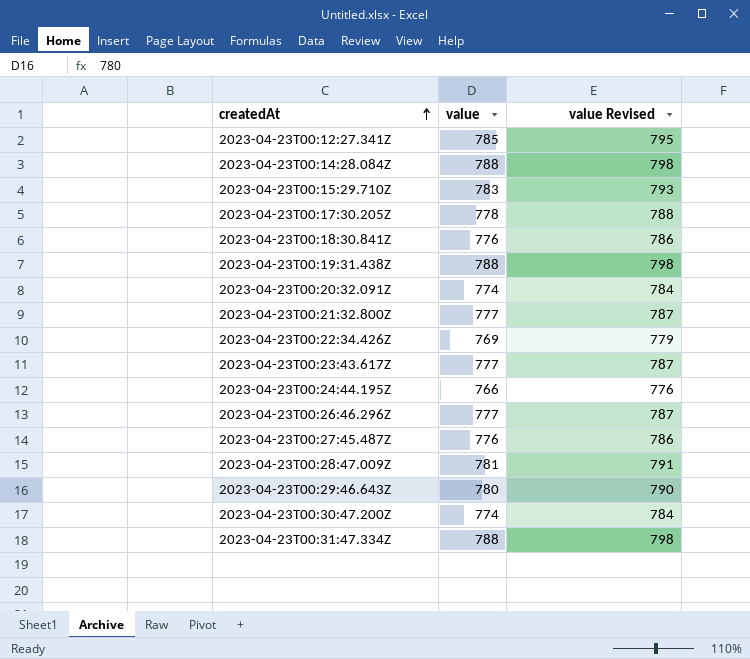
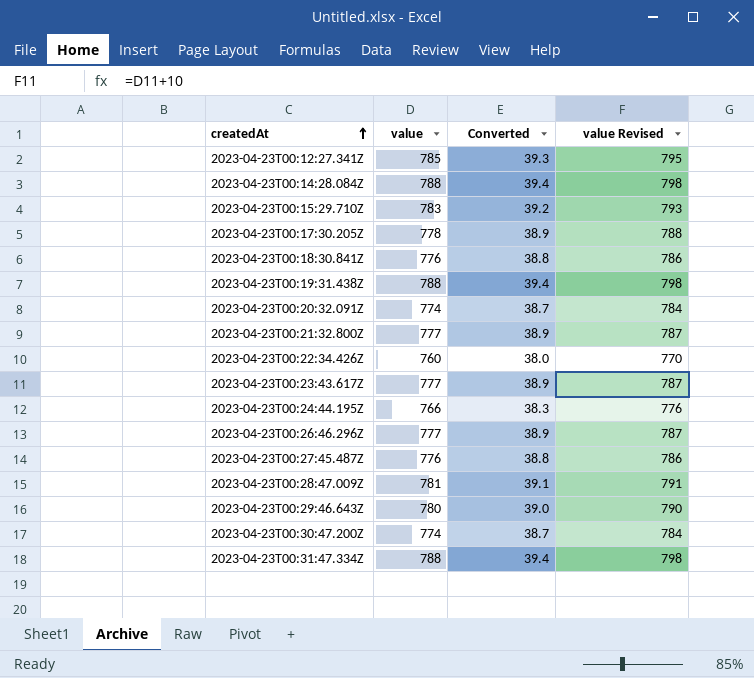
column Converted | formula: none -> [value] * 0.05
2023-04-23T00:22:34.426Z | value: 769 -> 760
2023-04-23T00:22:34.426Z | value Revised: 779 -> 770

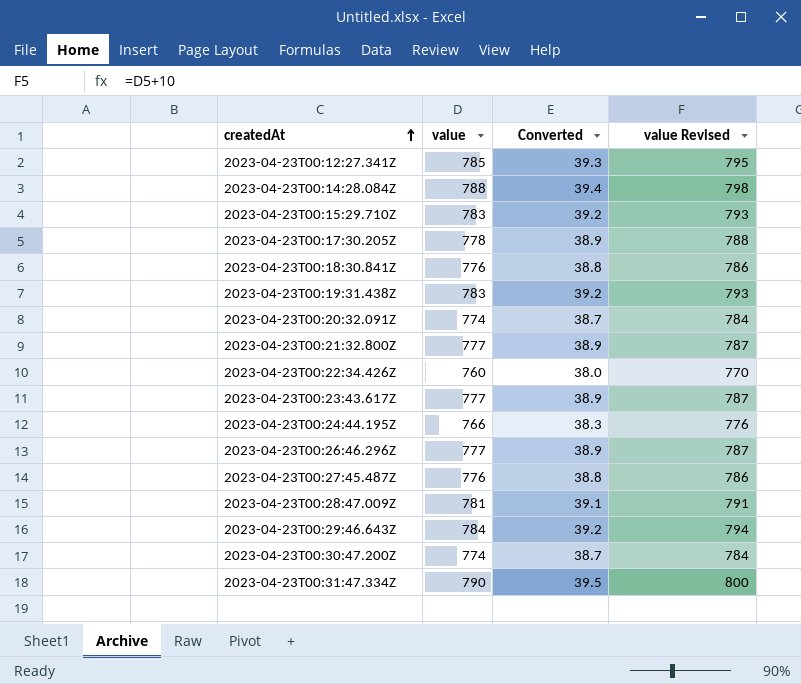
2023-04-23T00:19:31.438Z | value: 788 -> 783
2023-04-23T00:19:31.438Z | Converted: 39.4 -> 39.2
2023-04-23T00:19:31.438Z | value Revised: 798 -> 793
2023-04-23T00:29:46.643Z | value: 780 -> 784
2023-04-23T00:29:46.643Z | Converted: 39.0 -> 39.2
2023-04-23T00:29:46.643Z | value Revised: 790 -> 794
2023-04-23T00:31:47.334Z | value: 788 -> 790
2023-04-23T00:31:47.334Z | Converted: 39.4 -> 39.5
2023-04-23T00:31:47.334Z | value Revised: 798 -> 800

